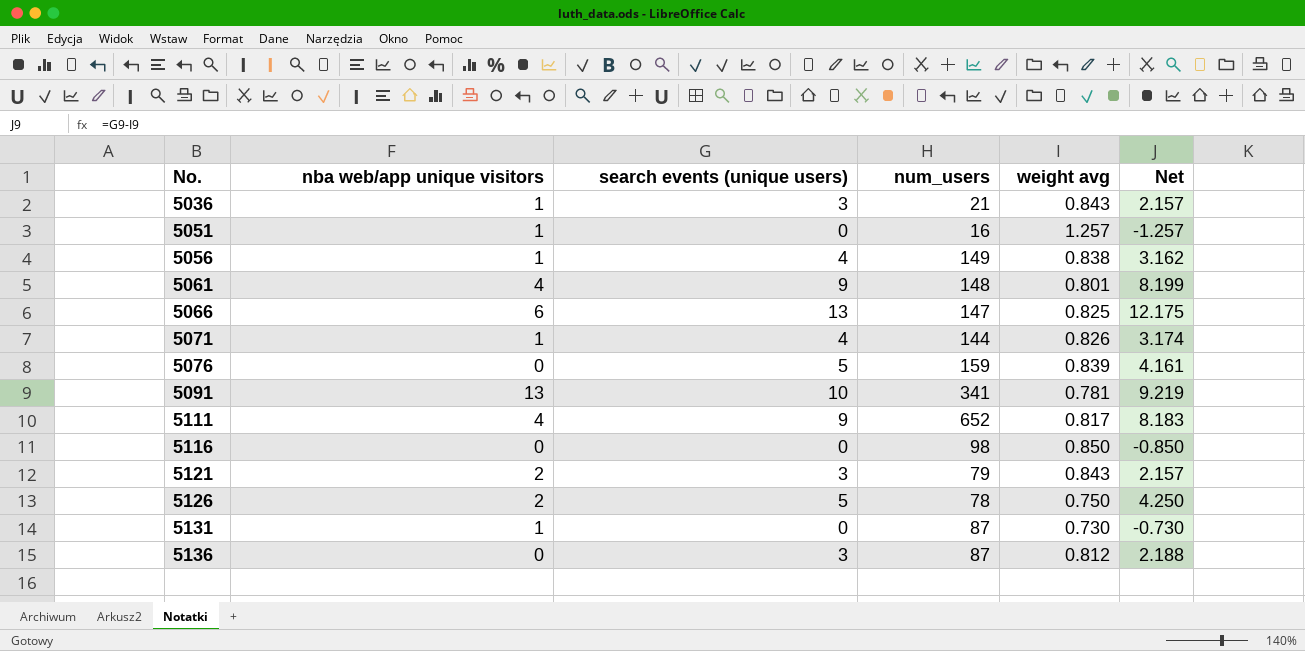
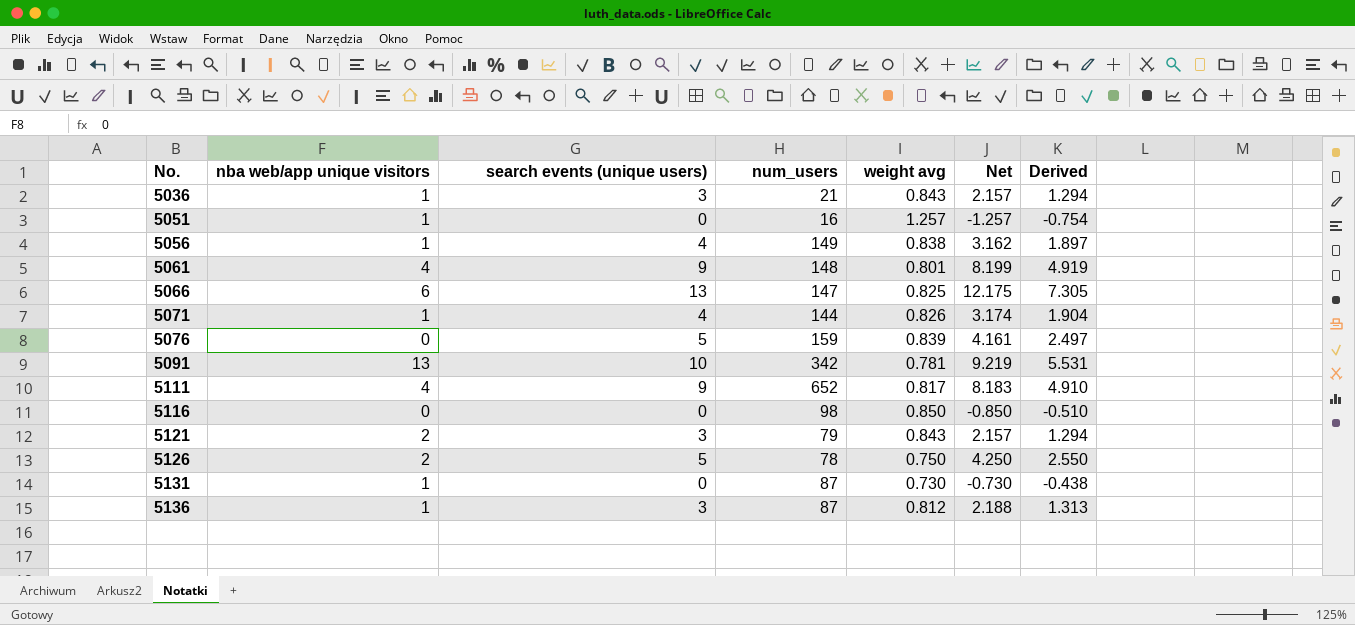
column Derived | formula: none -> [Net] * 0.6
5091 | num_users: 341 -> 342
5136 | nba web/app unique visitors: 0 -> 1

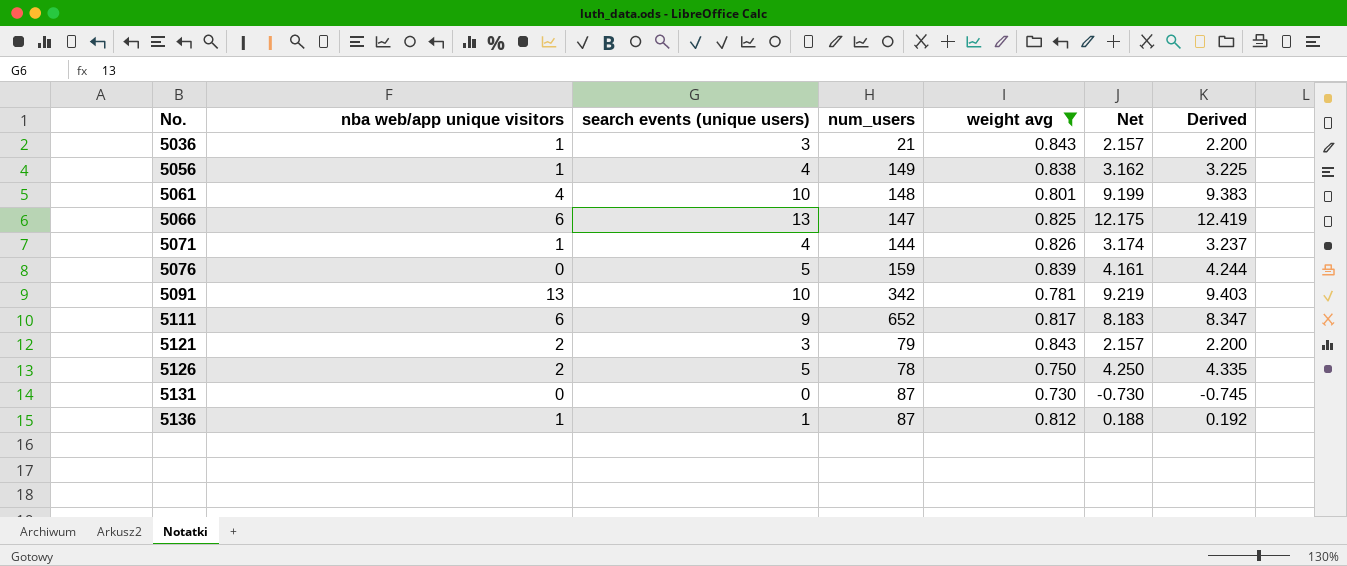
filter: none -> weight avg <= 0.843
column Derived | formula: [Net] * 0.6 -> [Net] * 1.02
5061 | search events (unique users): 9 -> 10
5061 | Net: 8.199 -> 9.199
5111 | nba web/app unique visitors: 4 -> 6
5131 | nba web/app unique visitors: 1 -> 0
5136 | search events (unique users): 3 -> 1
5136 | Net: 2.188 -> 0.188

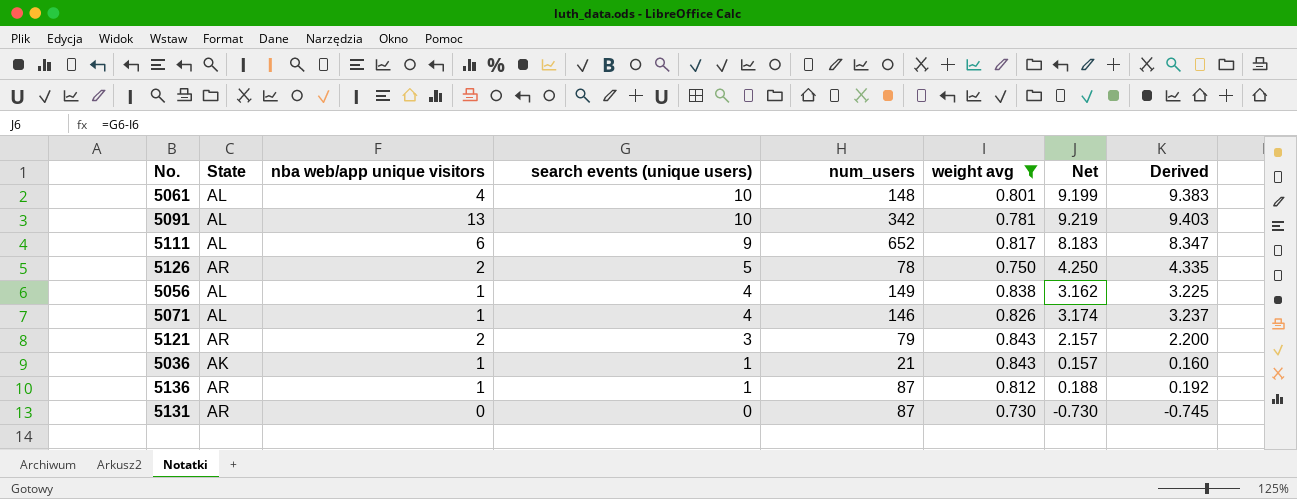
row order: No. ascending -> search events (unique users) descending
column State | position: none -> 2
row 5066: 6 | 13 | 147 | 0.825 | 12.175 | 12.419 -> none
row 5076: 0 | 5 | 159 | 0.839 | 4.161 | 4.244 -> none
5071 | num_users: 144 -> 146
5036 | search events (unique users): 3 -> 1
5036 | Net: 2.157 -> 0.157
5036 | Derived: 2.200 -> 0.160

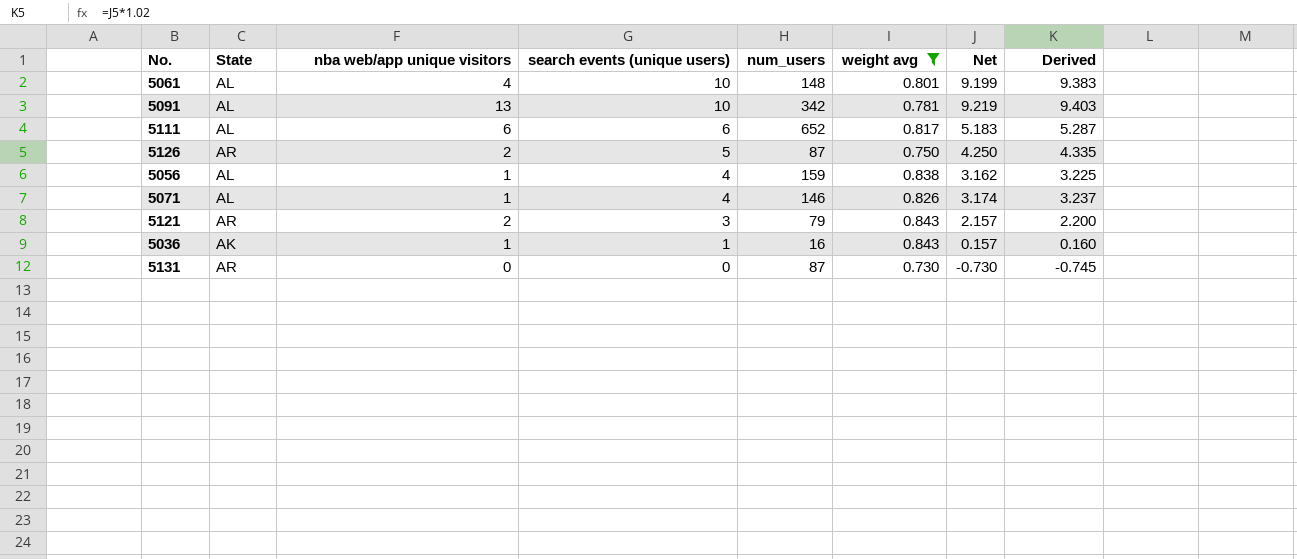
row 5136: AR | 1 | 1 | 87 | 0.812 | 0.188 | 0.192 -> none
5111 | search events (unique users): 9 -> 6
5111 | Net: 8.183 -> 5.183
5111 | Derived: 8.347 -> 5.287
5126 | num_users: 78 -> 87
5056 | num_users: 149 -> 159
5036 | num_users: 21 -> 16

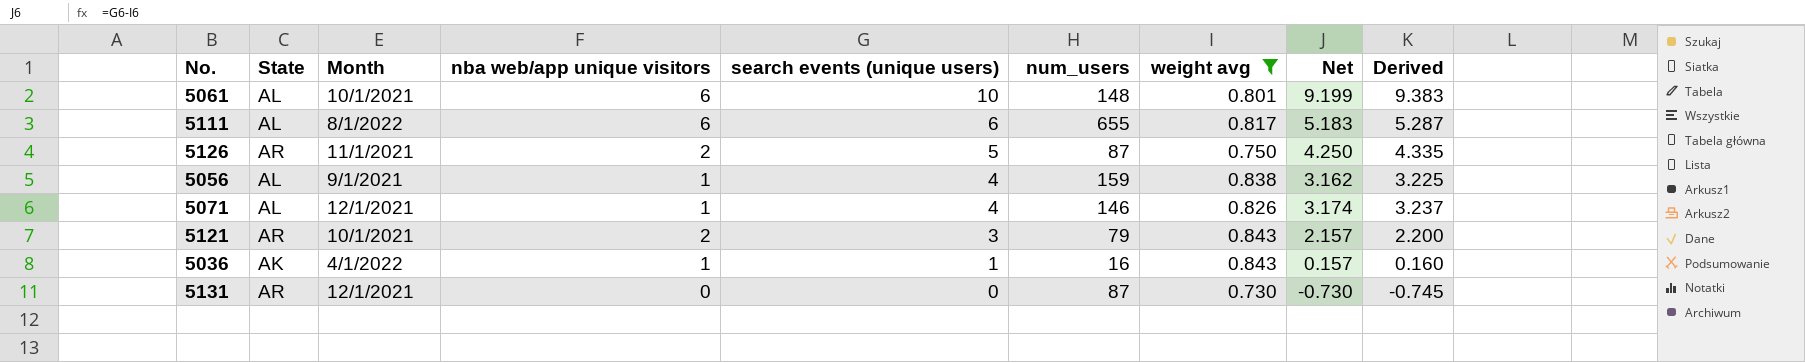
column Month | position: none -> 3
row 5091: AL | 13 | 10 | 342 | 0.781 | 9.219 | 9.403 -> none
5061 | nba web/app unique visitors: 4 -> 6
5111 | num_users: 652 -> 655

